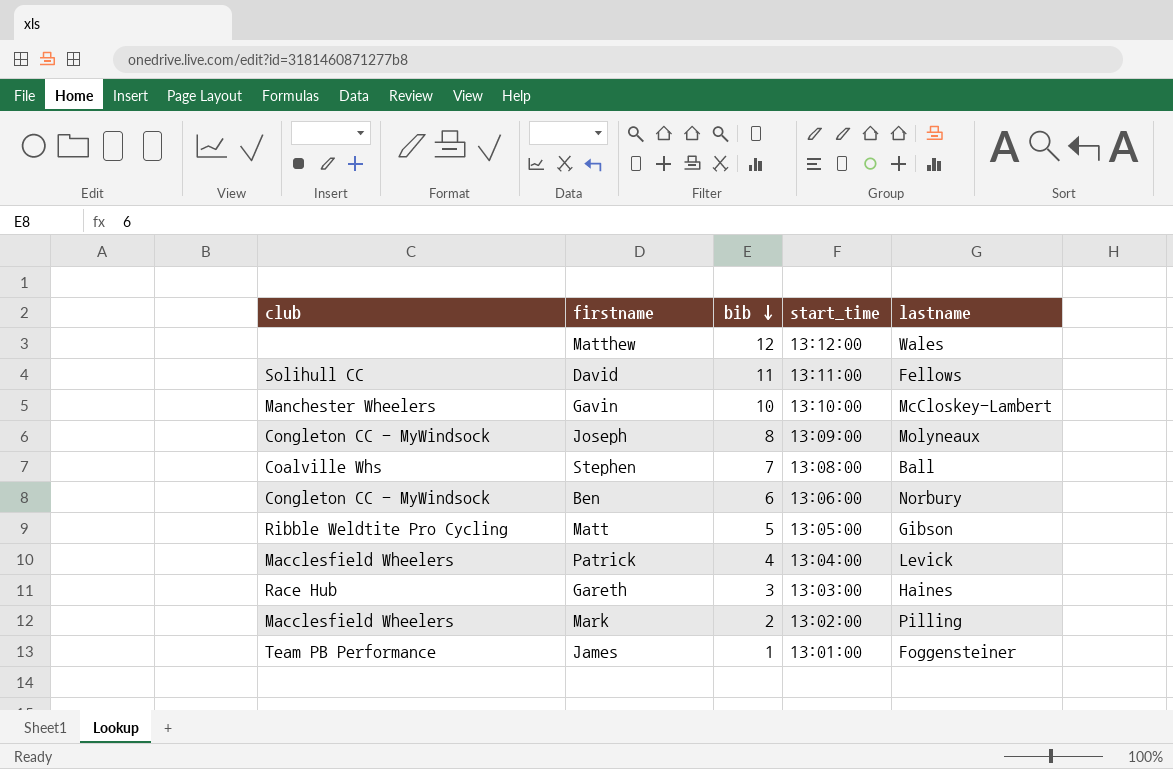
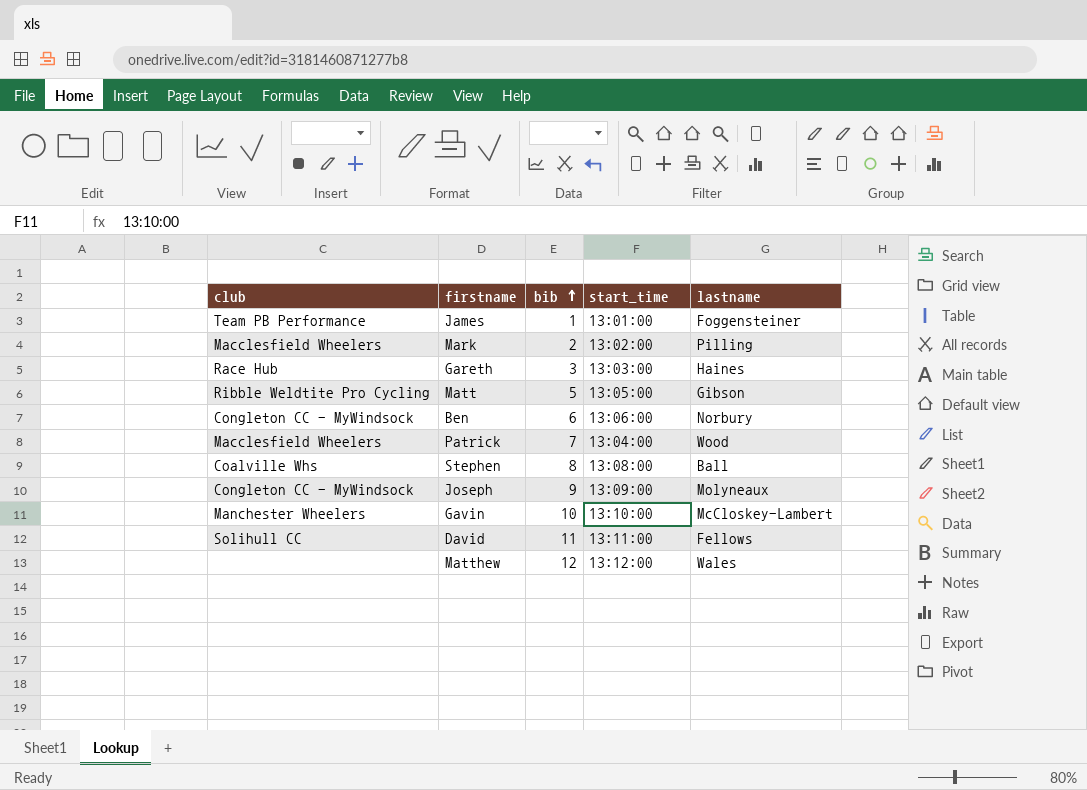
row order: bib descending -> bib ascending
Patrick | bib: 4 -> 7
Patrick | lastname: Levick -> Wood
Stephen | bib: 7 -> 8
Joseph | bib: 8 -> 9

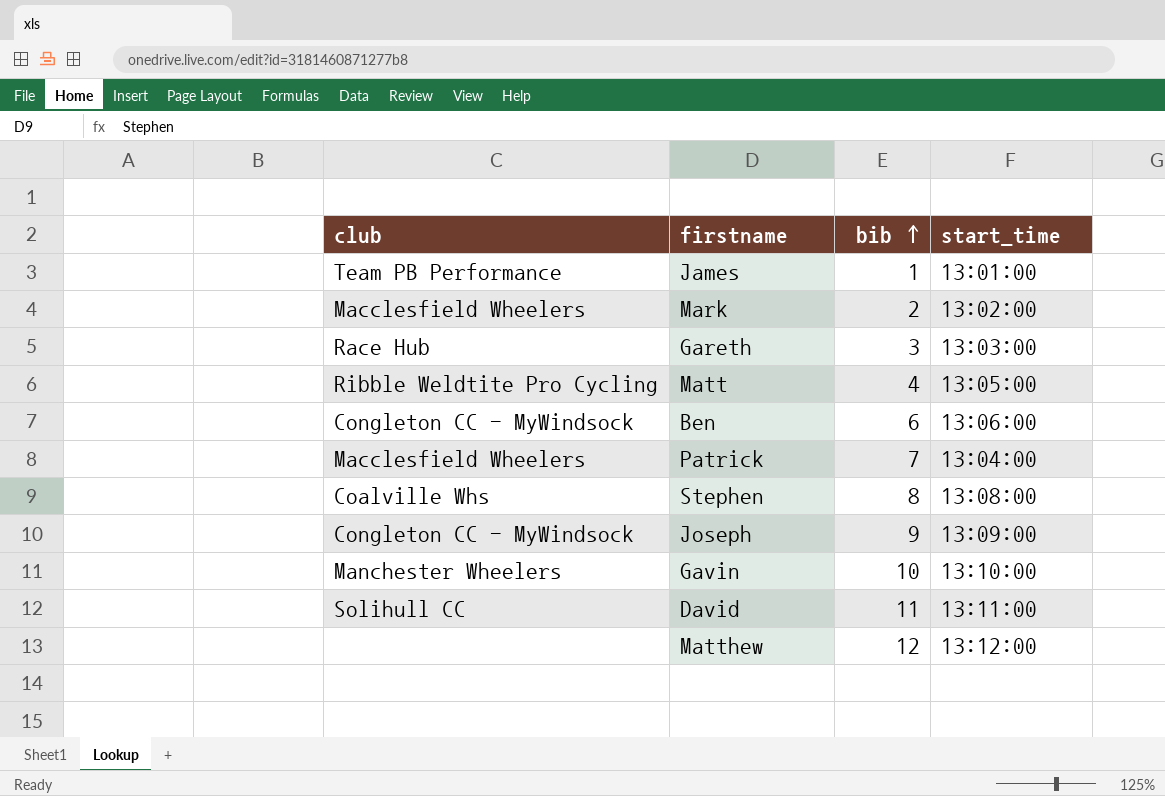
column lastname | position: 5 -> none
Matt | bib: 5 -> 4

